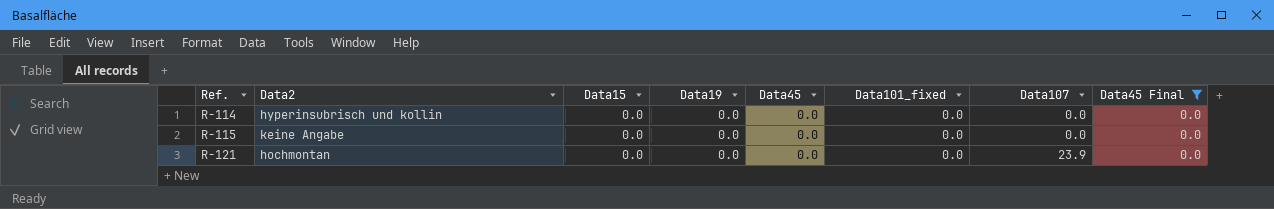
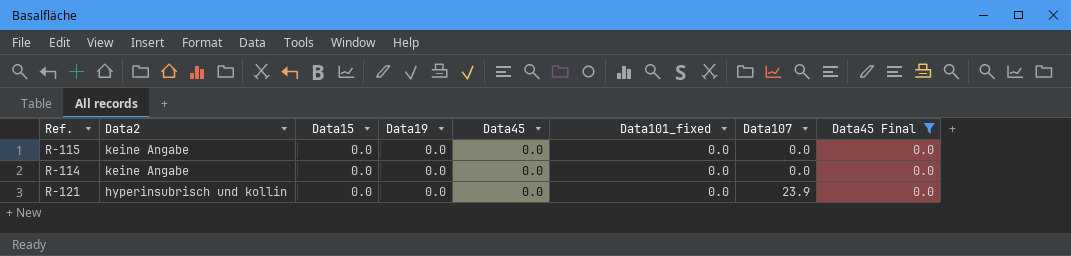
row order: Ref. ascending -> Data2 descending
R-114 | Data2: hyperinsubrisch und kollin -> keine Angabe
R-121 | Data2: hochmontan -> hyperinsubrisch und kollin

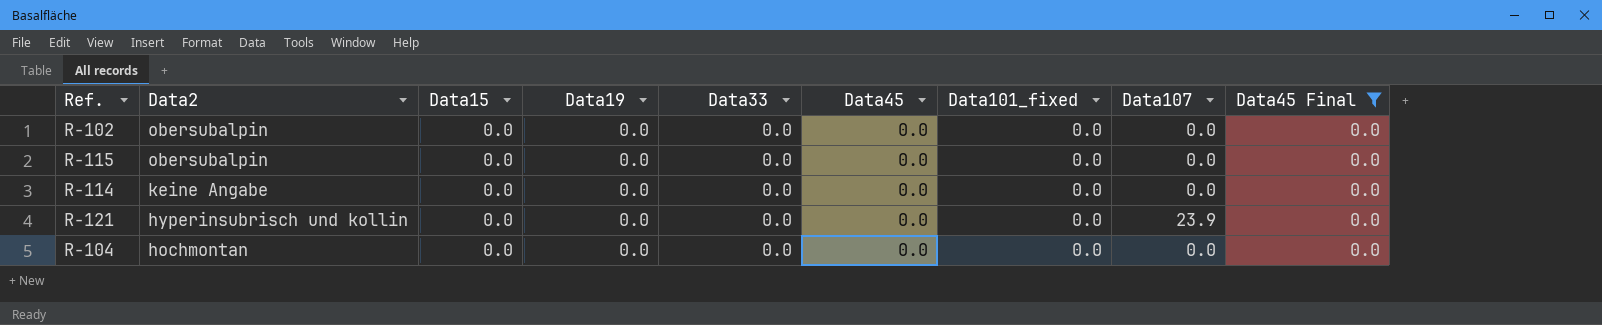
column Data33 | position: none -> 5
row R-102: none -> obersubalpin | 0.0 | 0.0 | 0.0 | 0.0 | 0.0 | 0.0 | 0.0
R-115 | Data2: keine Angabe -> obersubalpin
row R-104: none -> hochmontan | 0.0 | 0.0 | 0.0 | 0.0 | 0.0 | 0.0 | 0.0

